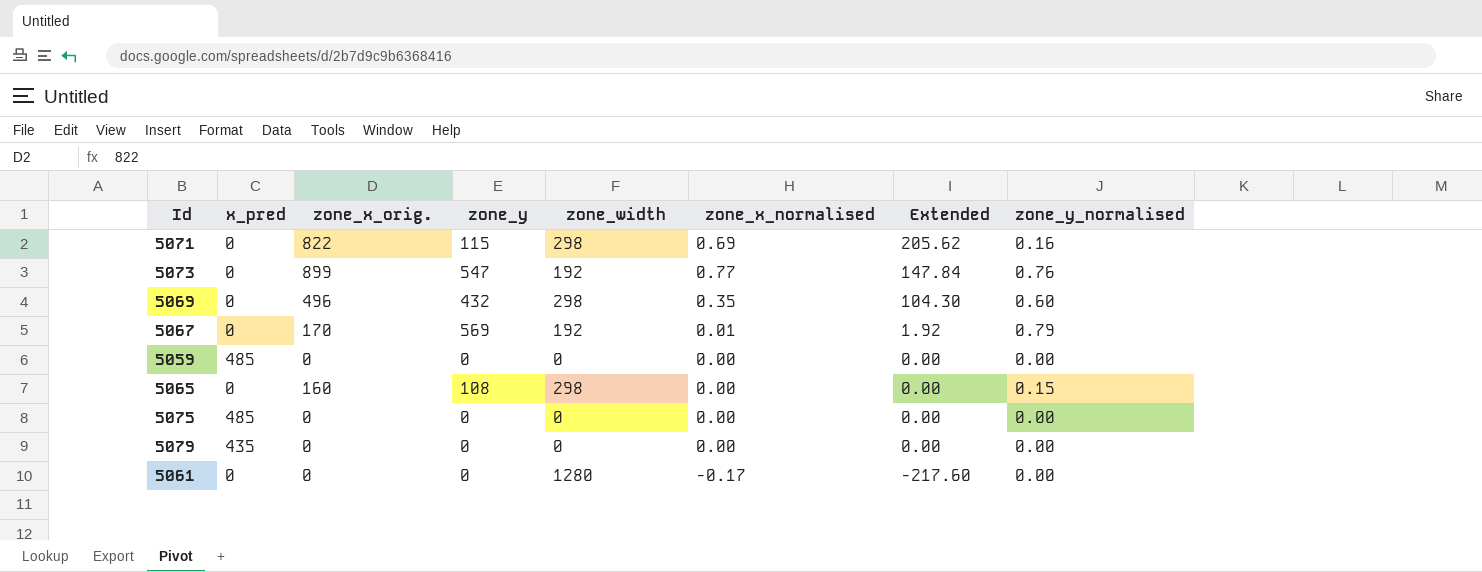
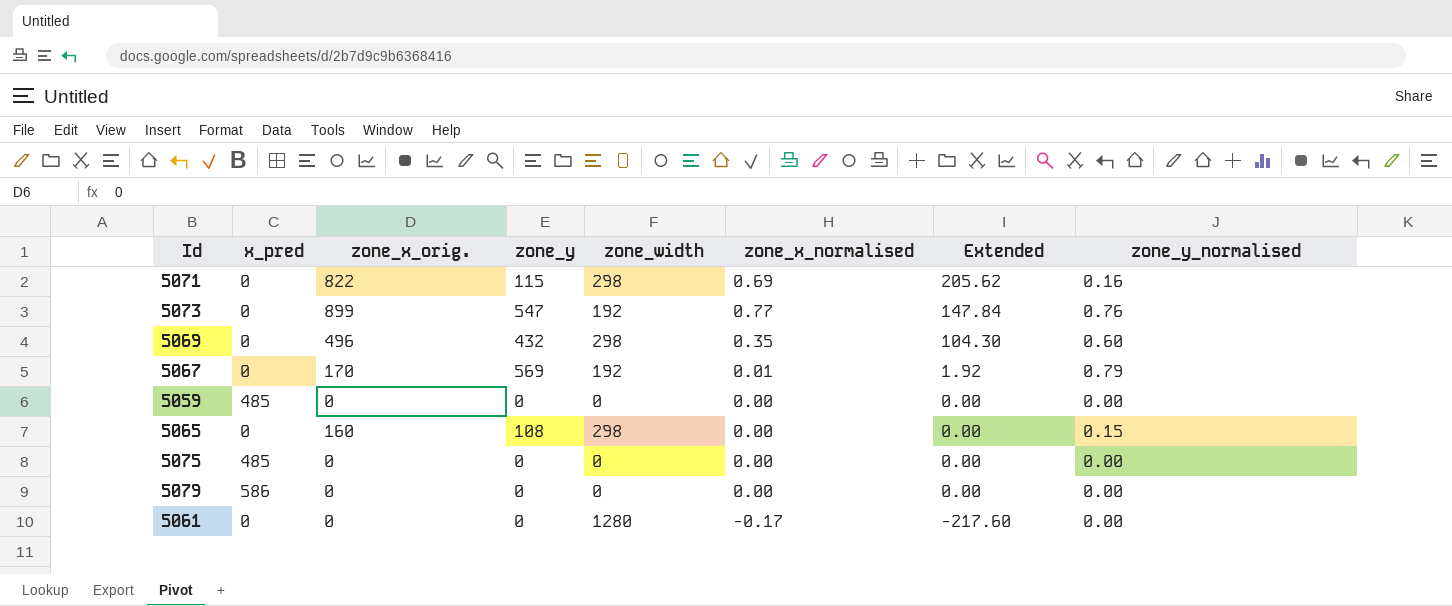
5079 | x_pred: 435 -> 586

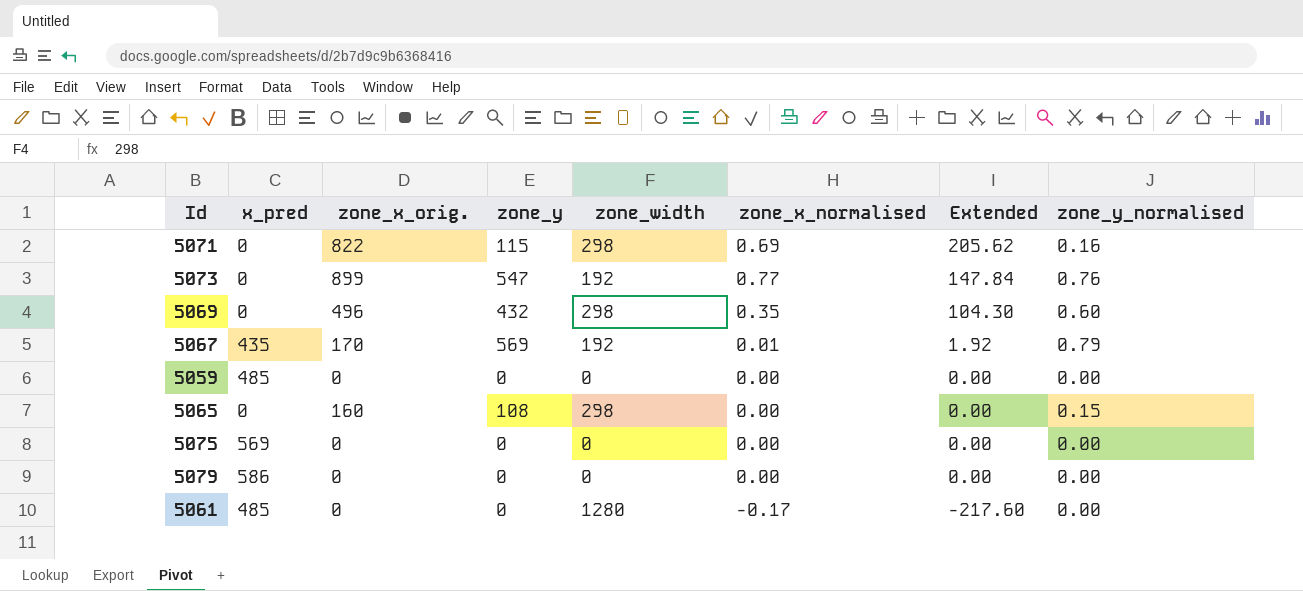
5067 | x_pred: 0 -> 435
5075 | x_pred: 485 -> 569
5061 | x_pred: 0 -> 485

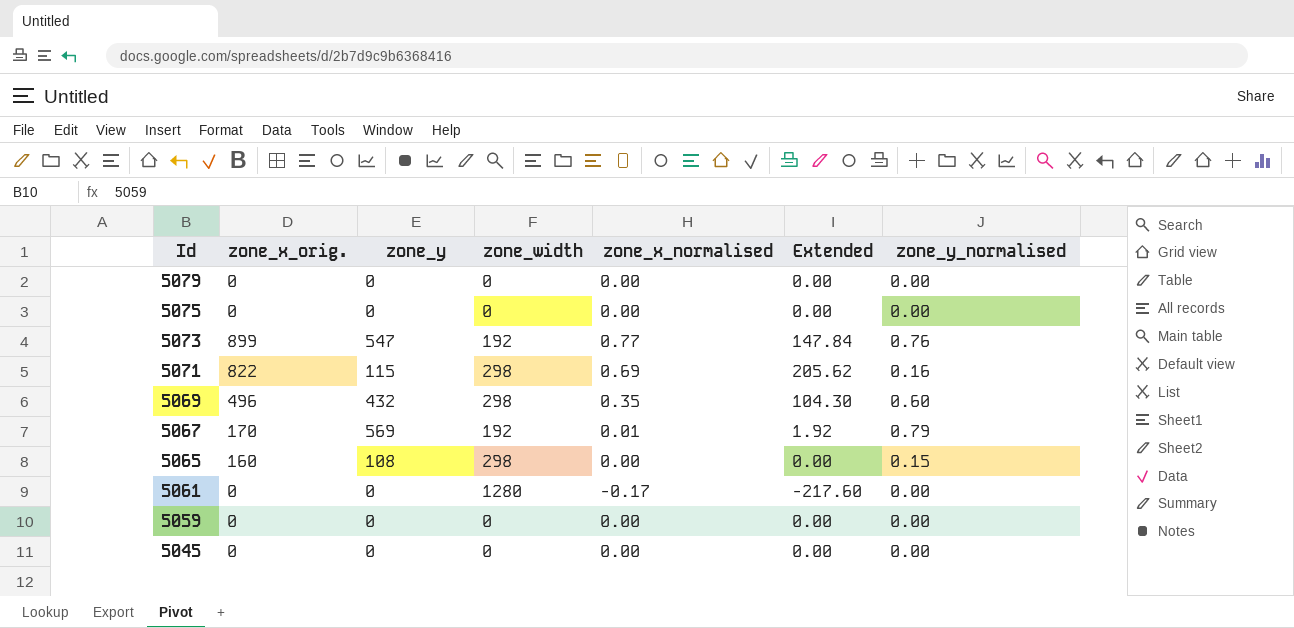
row order: Extended descending -> Id descending
column x_pred | position: 2 -> none
row 5045: none -> 0 | 0 | 0 | 0.00 | 0.00 | 0.00

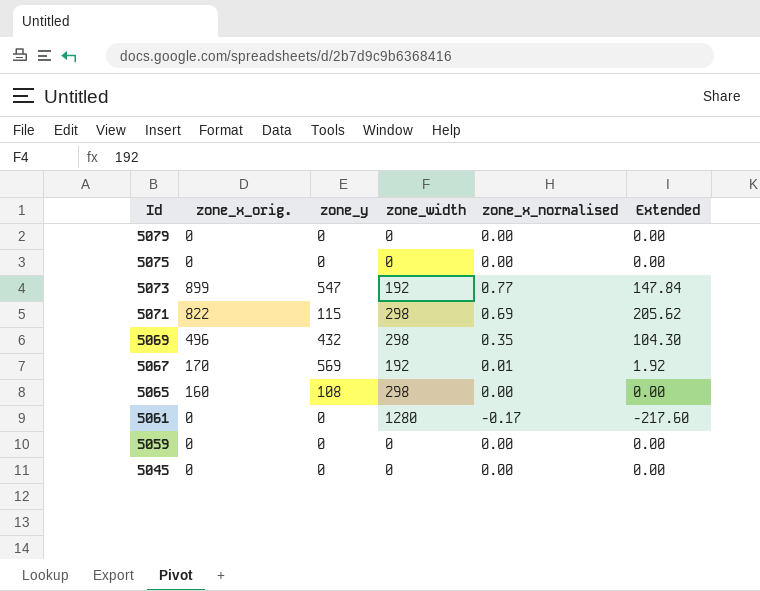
column zone_y_normalised | position: 7 -> none

